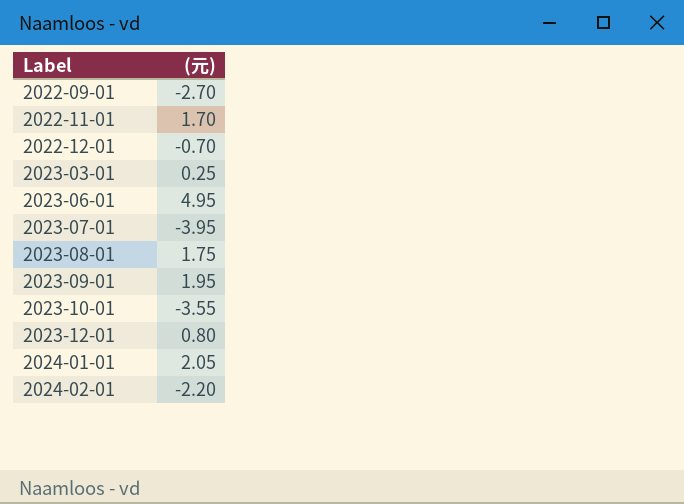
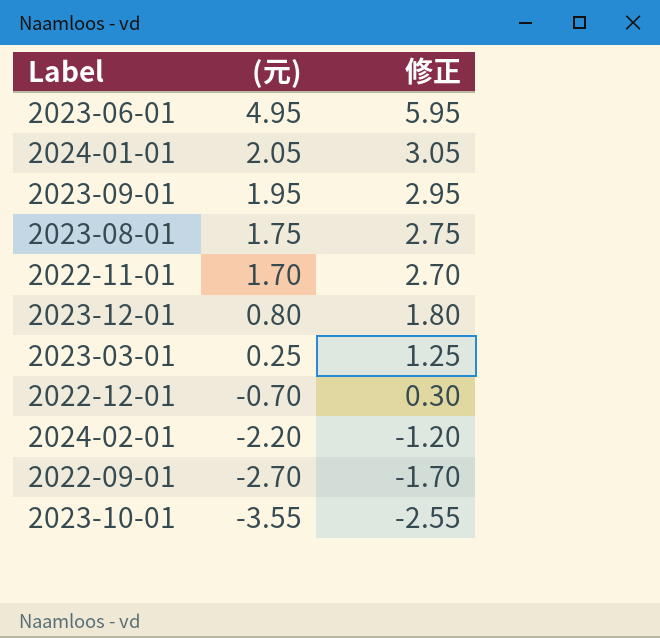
row order: Label ascending -> (元) descending
column 修正 | formula: none -> [(元)] + 1
row 2023-07-01: -3.95 -> none

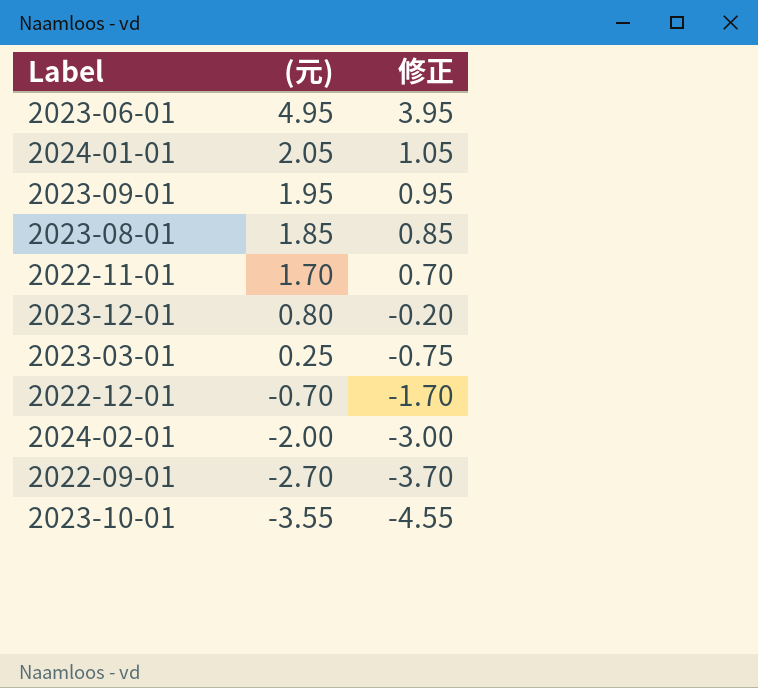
column 修正 | formula: [(元)] + 1 -> [(元)] - 1
2023-08-01 | (元): 1.75 -> 1.85
2024-02-01 | (元): -2.20 -> -2.00

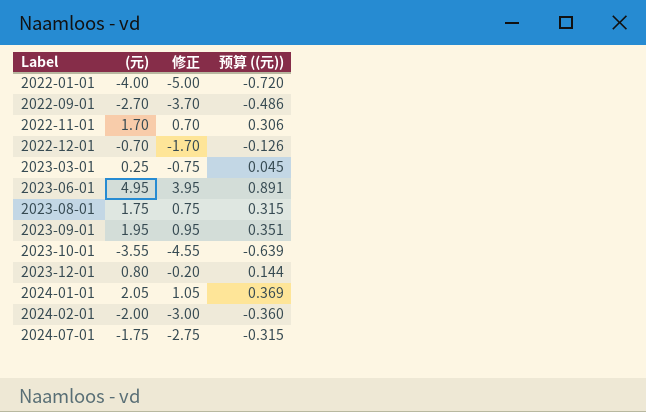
row order: (元) descending -> Label ascending
column 预算 ((元)) | formula: none -> [(元)] * 0.18
row 2022-01-01: none -> -4.00 | -5.00 | -0.720
2023-08-01 | (元): 1.85 -> 1.75
2023-08-01 | 修正: 0.85 -> 0.75
row 2024-07-01: none -> -1.75 | -2.75 | -0.315

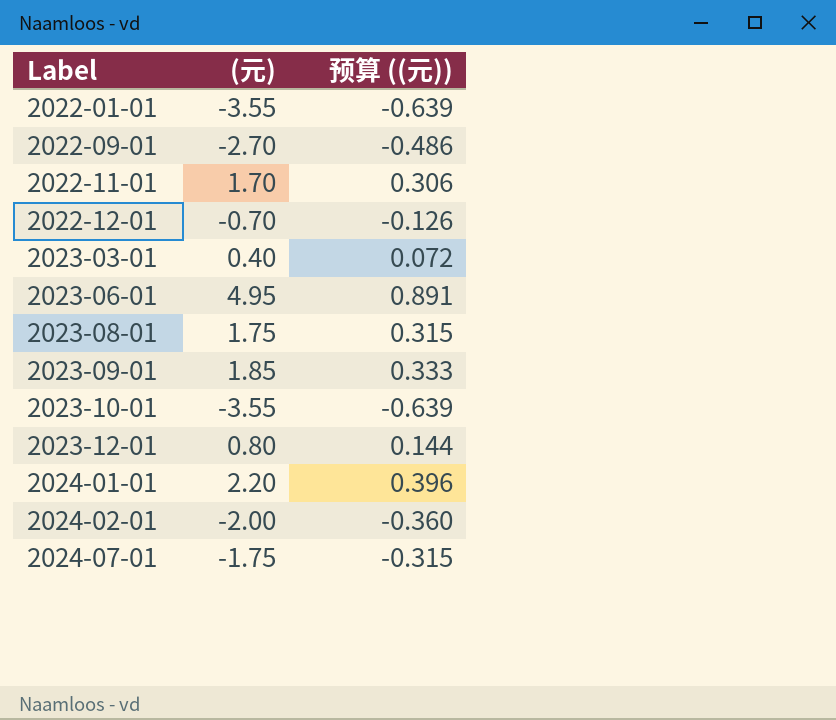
column 修正 | formula: [(元)] - 1 -> none
2022-01-01 | (元): -4.00 -> -3.55
2022-01-01 | 预算 ((元)): -0.720 -> -0.639
2023-03-01 | (元): 0.25 -> 0.40
2023-03-01 | 预算 ((元)): 0.045 -> 0.072
2023-09-01 | (元): 1.95 -> 1.85
2023-09-01 | 预算 ((元)): 0.351 -> 0.333
2024-01-01 | (元): 2.05 -> 2.20
2024-01-01 | 预算 ((元)): 0.369 -> 0.396

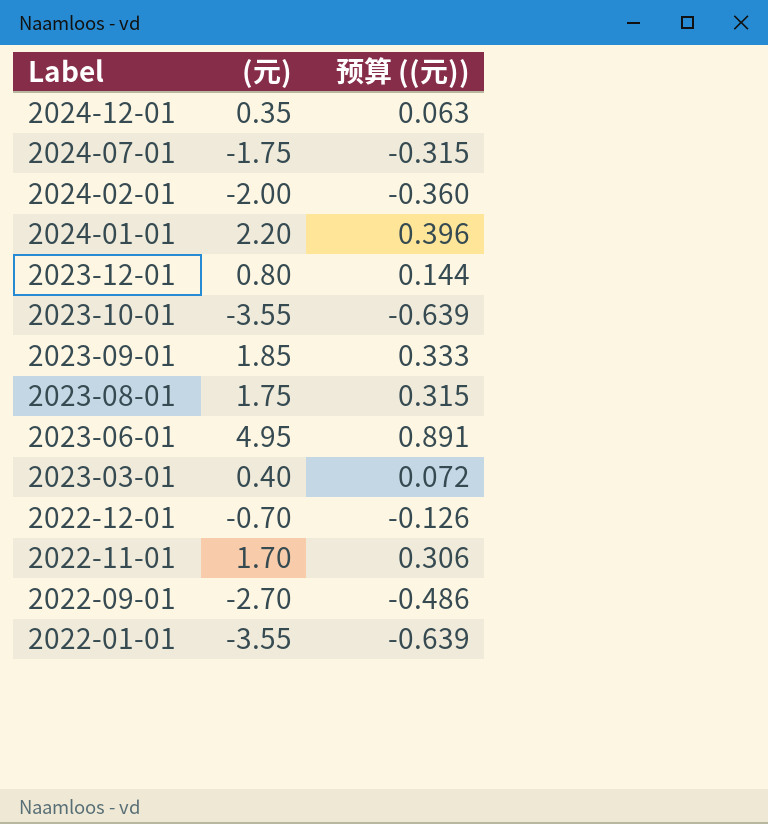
row order: Label ascending -> Label descending
row 2024-12-01: none -> 0.35 | 0.063

